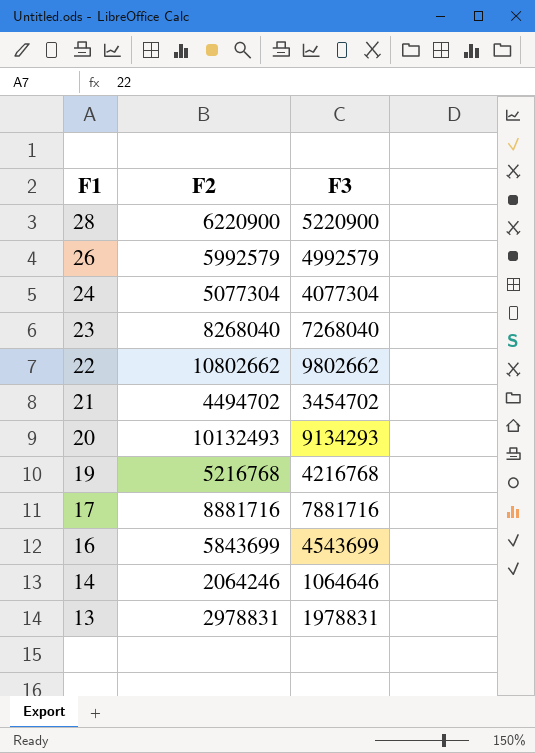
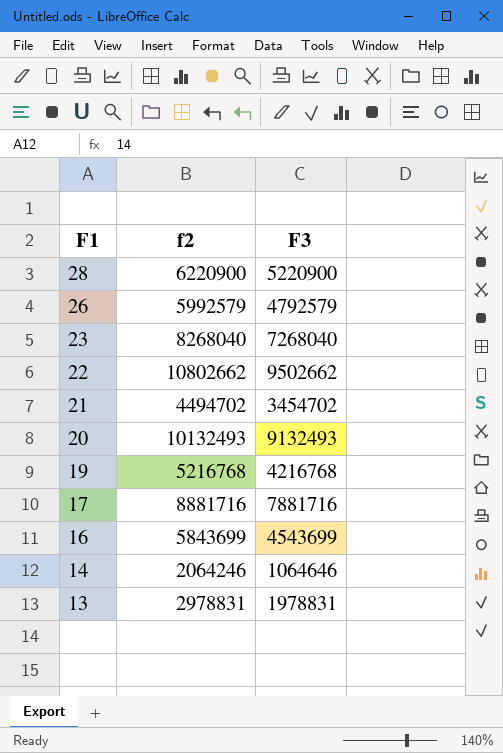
column name: F2 -> f2
row 24: 5077304 | 4077304 -> none
26 | F3: 4992579 -> 4792579
22 | F3: 9802662 -> 9502662
20 | F3: 9134293 -> 9132493

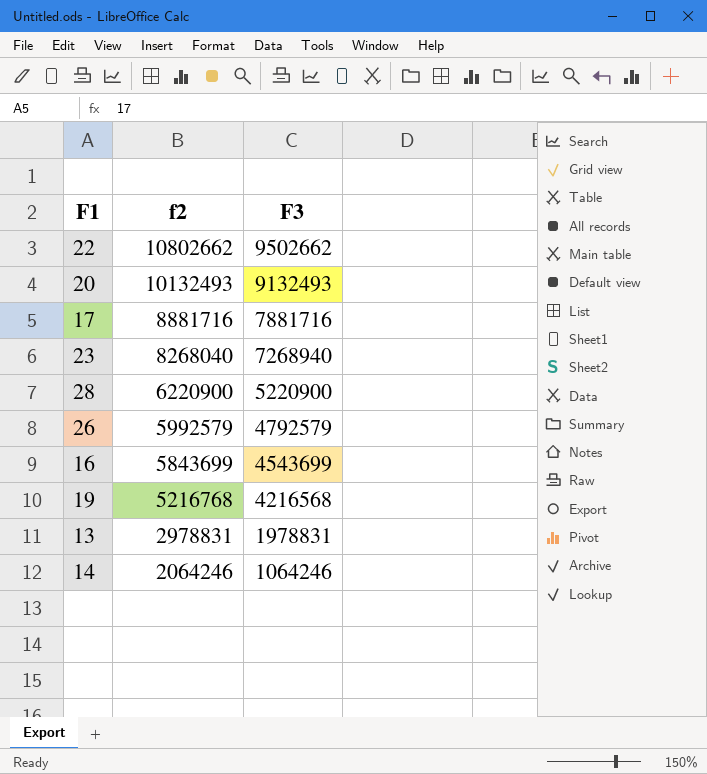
row order: F1 descending -> f2 descending
row 21: 4494702 | 3454702 -> none
23 | F3: 7268040 -> 7268940
19 | F3: 4216768 -> 4216568
14 | F3: 1064646 -> 1064246

